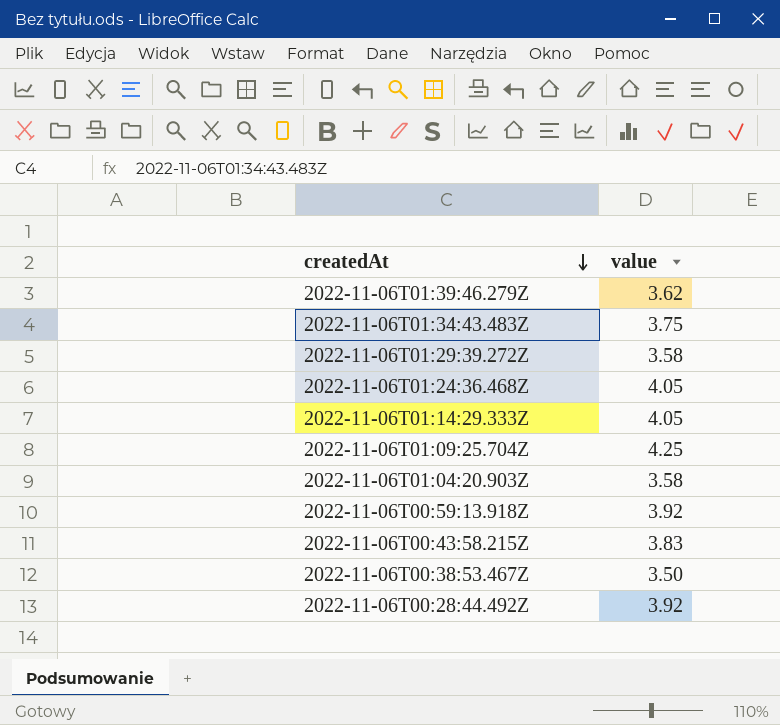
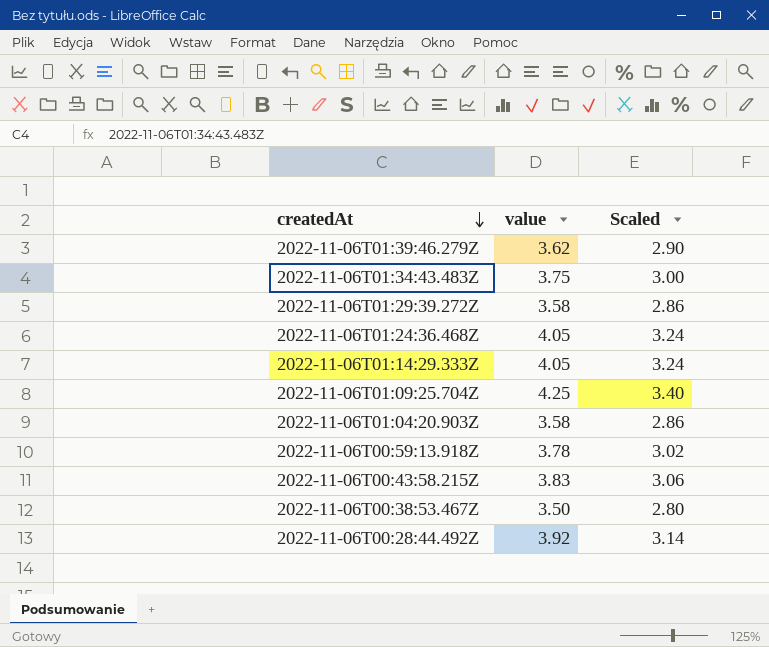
column Scaled | formula: none -> [value] * 0.8
2022-11-06T00:59:13.918Z | value: 3.92 -> 3.78

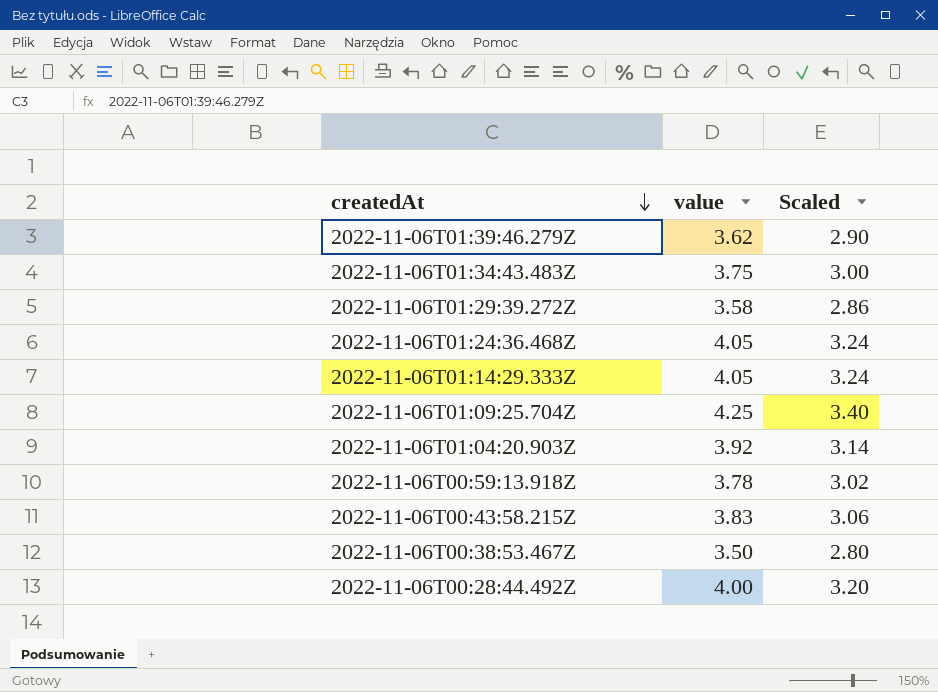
2022-11-06T01:04:20.903Z | value: 3.58 -> 3.92
2022-11-06T01:04:20.903Z | Scaled: 2.86 -> 3.14
2022-11-06T00:28:44.492Z | value: 3.92 -> 4.00
2022-11-06T00:28:44.492Z | Scaled: 3.14 -> 3.20

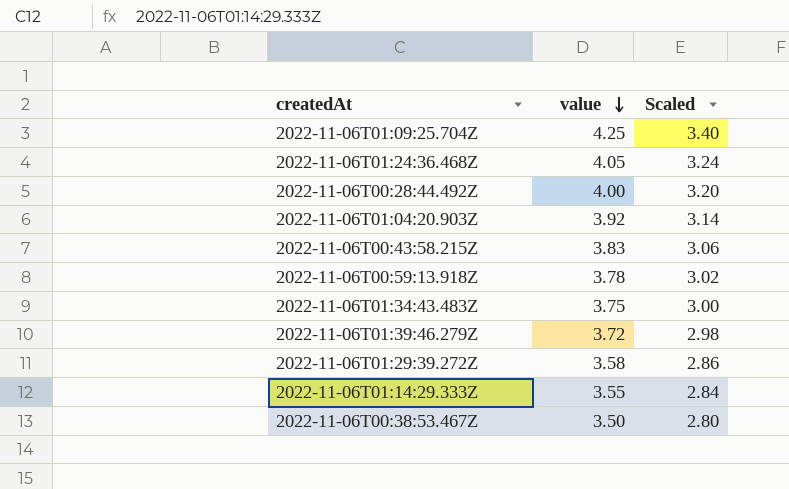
row order: createdAt descending -> value descending
2022-11-06T01:39:46.279Z | value: 3.62 -> 3.72
2022-11-06T01:39:46.279Z | Scaled: 2.90 -> 2.98
2022-11-06T01:14:29.333Z | value: 4.05 -> 3.55
2022-11-06T01:14:29.333Z | Scaled: 3.24 -> 2.84

